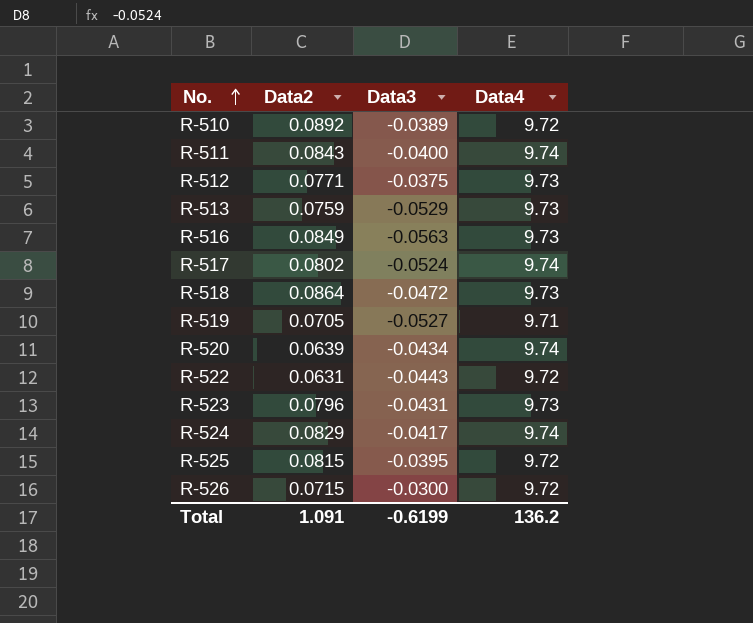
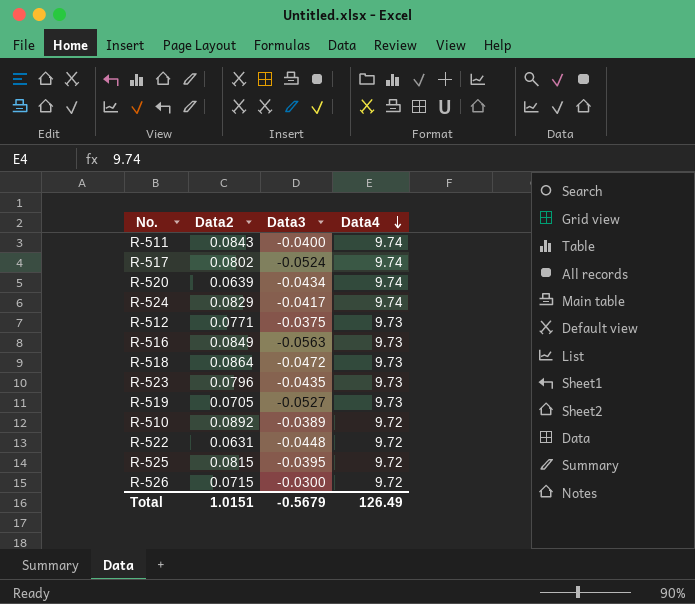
row order: No. ascending -> Data4 descending
row R-513: 0.0759 | -0.0529 | 9.73 -> none
R-523 | Data3: -0.0431 -> -0.0435
R-519 | Data4: 9.71 -> 9.73
R-522 | Data3: -0.0443 -> -0.0448
Total | Data2: 1.091 -> 1.0151
Total | Data3: -0.6199 -> -0.5679
Total | Data4: 136.2 -> 126.49

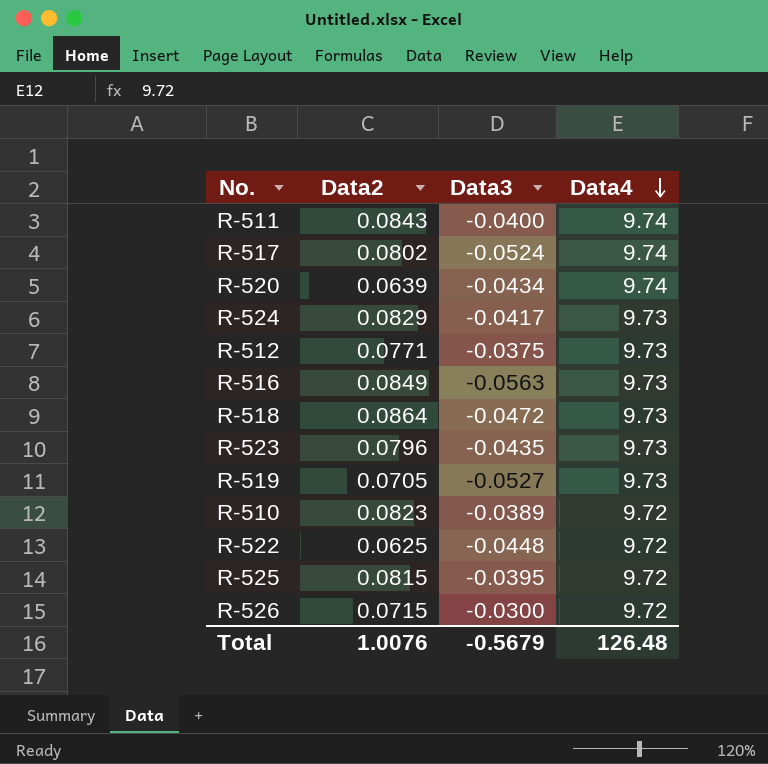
R-524 | Data4: 9.74 -> 9.73
R-510 | Data2: 0.0892 -> 0.0823
R-522 | Data2: 0.0631 -> 0.0625
Total | Data2: 1.0151 -> 1.0076
Total | Data4: 126.49 -> 126.48

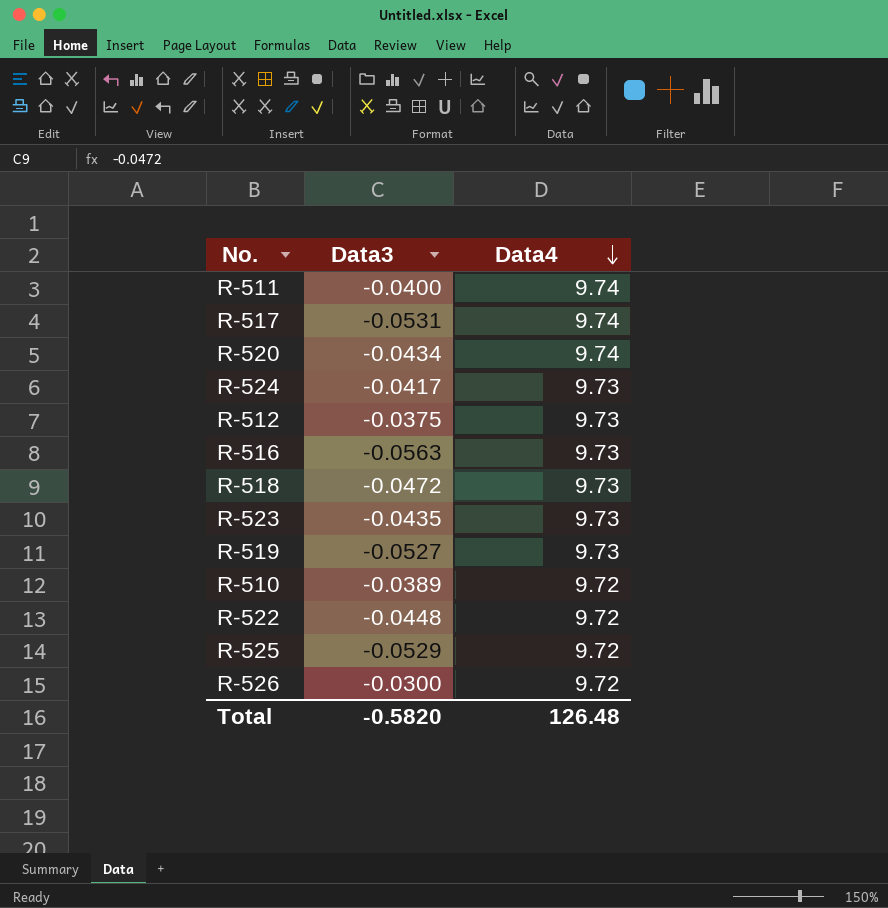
column Data2 | position: 2 -> none
R-517 | Data3: -0.0524 -> -0.0531
R-525 | Data3: -0.0395 -> -0.0529
Total | Data3: -0.5679 -> -0.5820

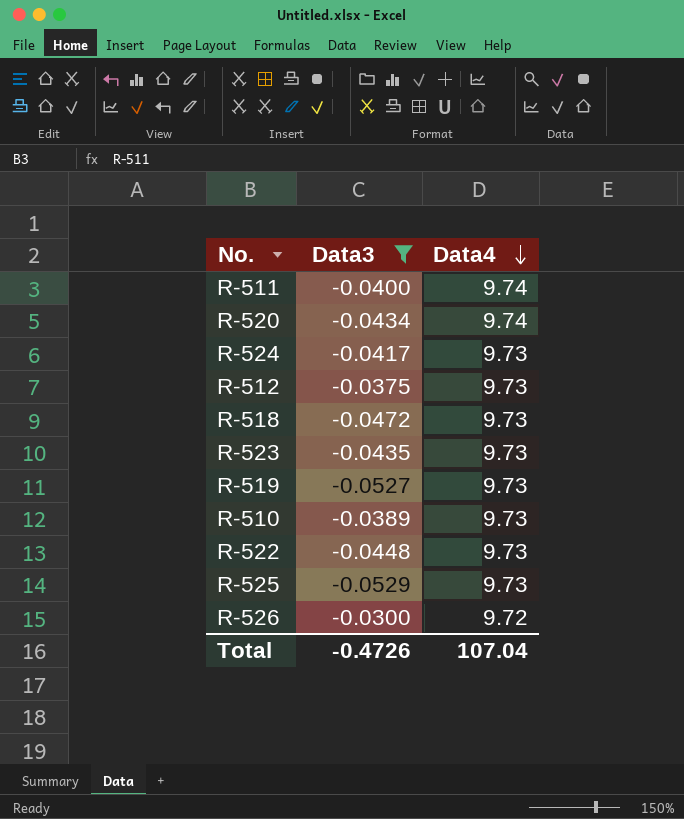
filter: none -> Data3 >= -0.0529
R-510 | Data4: 9.72 -> 9.73
R-522 | Data4: 9.72 -> 9.73
R-525 | Data4: 9.72 -> 9.73
Total | Data3: -0.5820 -> -0.4726
Total | Data4: 126.48 -> 107.04

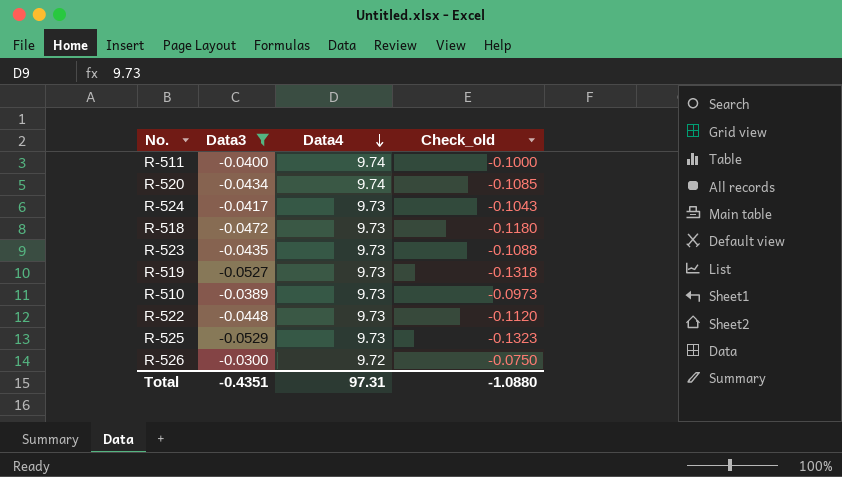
column Check_old | formula: none -> [Data3] * 2.5
row R-512: -0.0375 | 9.73 -> none
Total | Data3: -0.4726 -> -0.4351
Total | Data4: 107.04 -> 97.31

